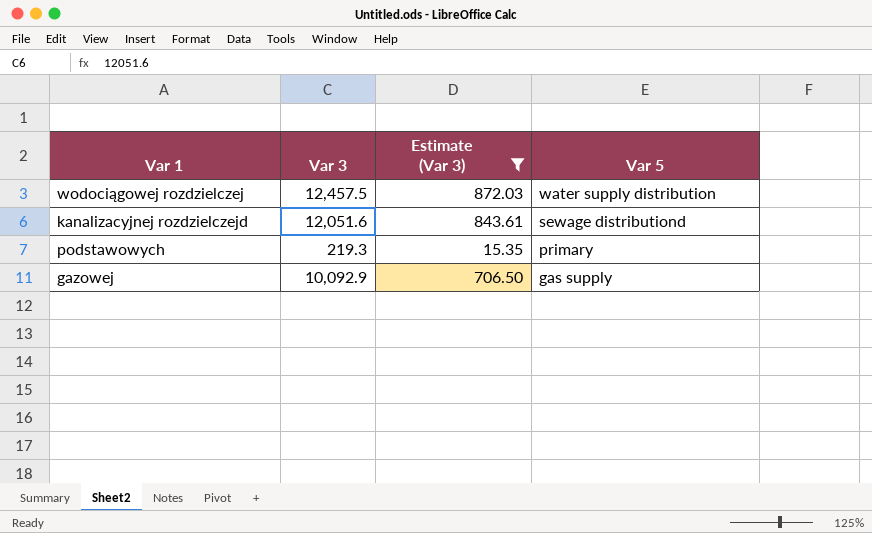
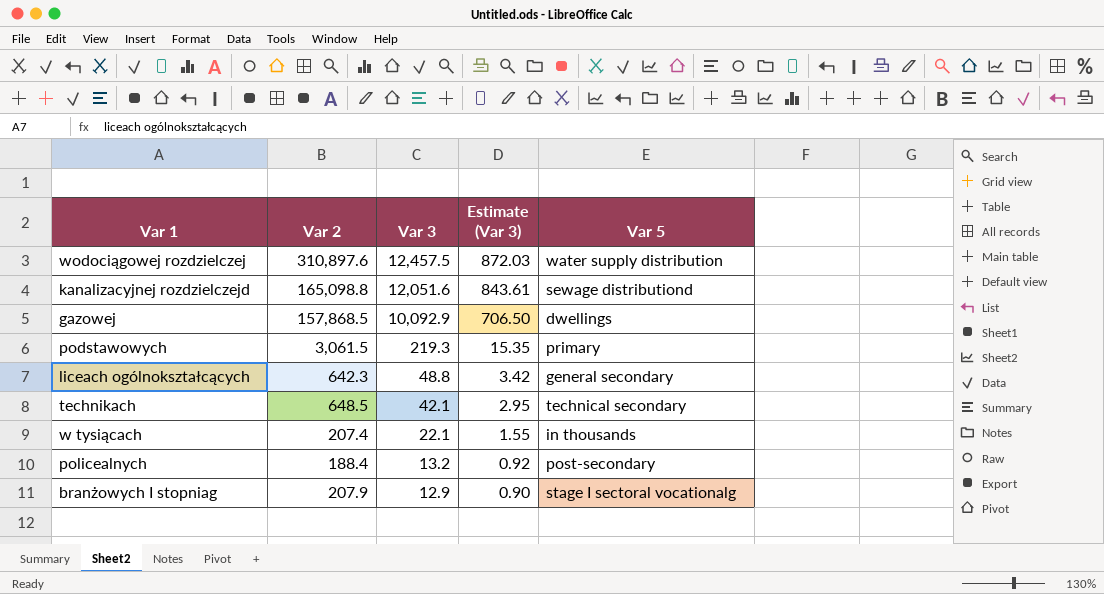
filter: Estimate (Var 3) >= 15.35 -> none
row order: Var 5 descending -> Var 3 descending
column Var 2 | position: none -> 2
gazowej | Var 5: gas supply -> dwellings

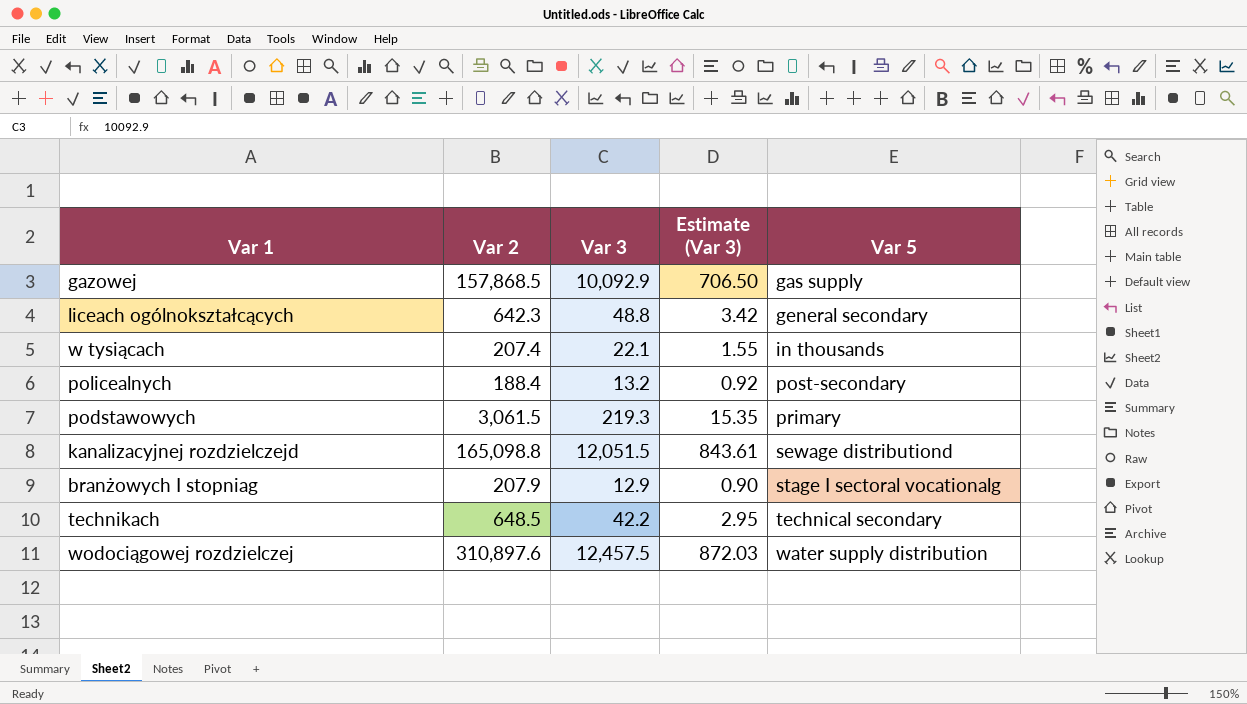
row order: Var 3 descending -> Var 5 ascending
gazowej | Var 5: dwellings -> gas supply
kanalizacyjnej rozdzielczejd | Var 3: 12,051.6 -> 12,051.5
technikach | Var 3: 42.1 -> 42.2

